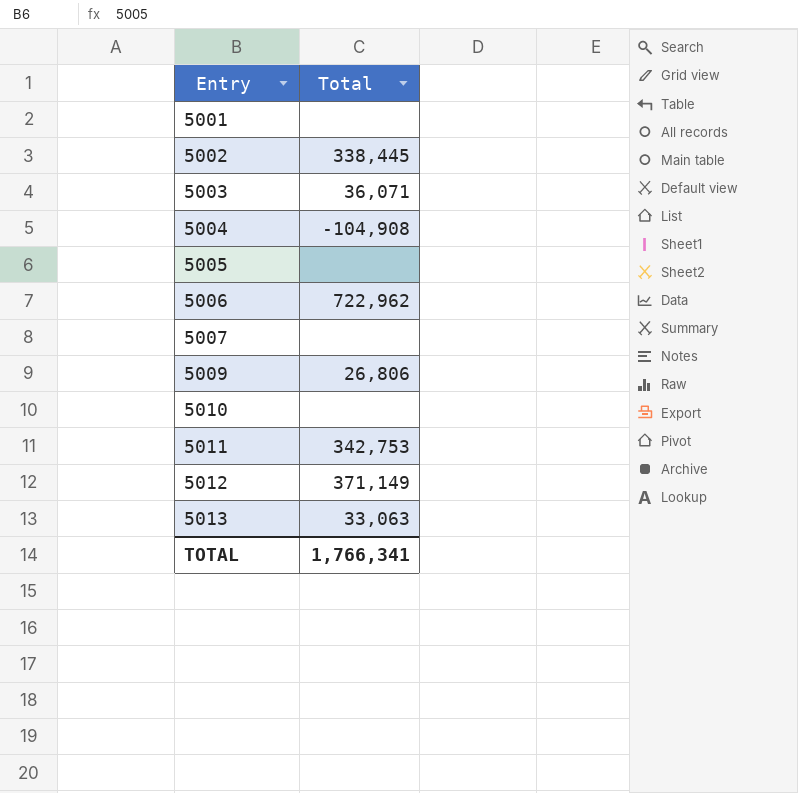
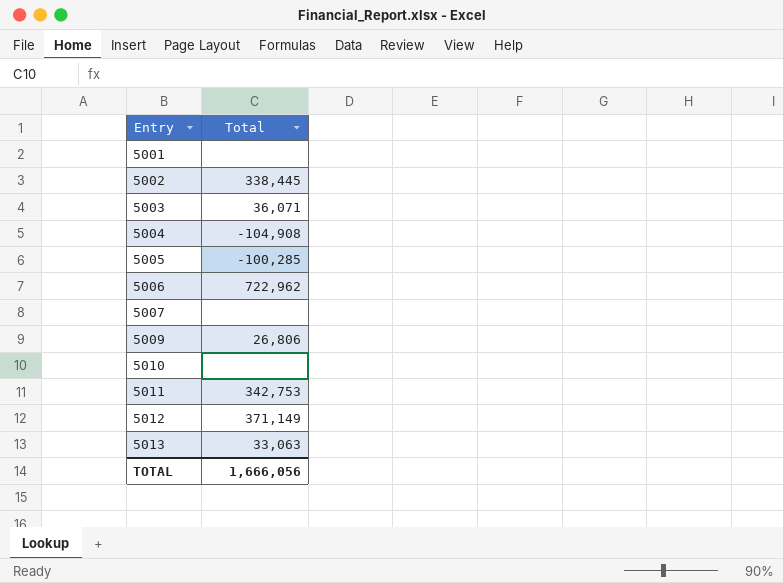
5005 | Total: none -> -100,285
TOTAL | Total: 1,766,341 -> 1,666,056

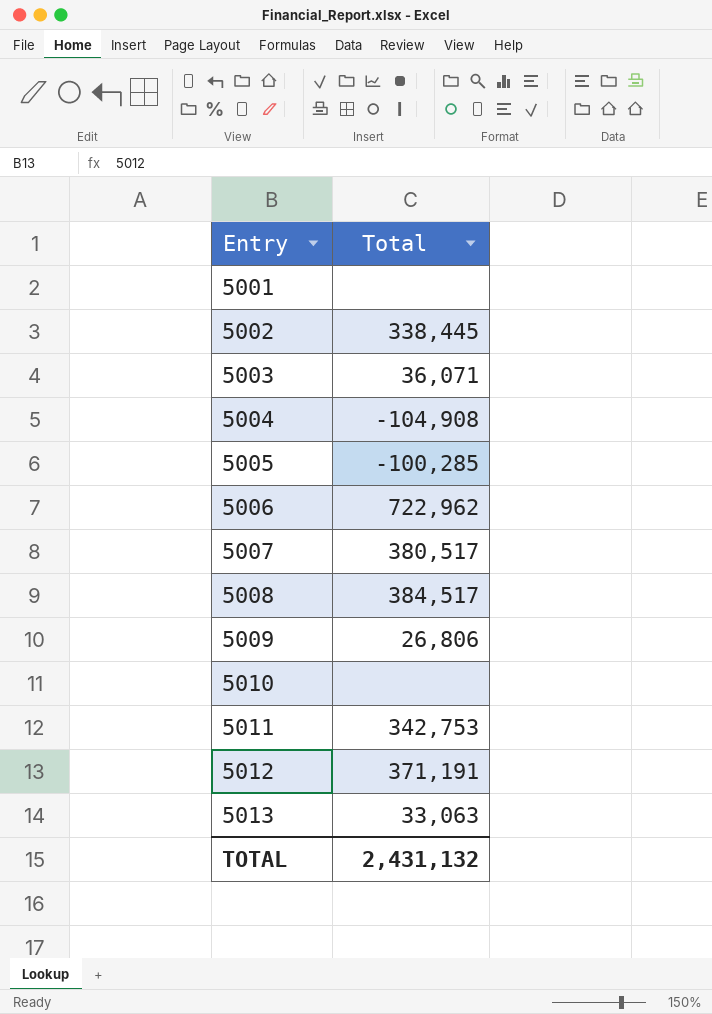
5007 | Total: none -> 380,517
row 5008: none -> 384,517
5012 | Total: 371,149 -> 371,191
TOTAL | Total: 1,666,056 -> 2,431,132

